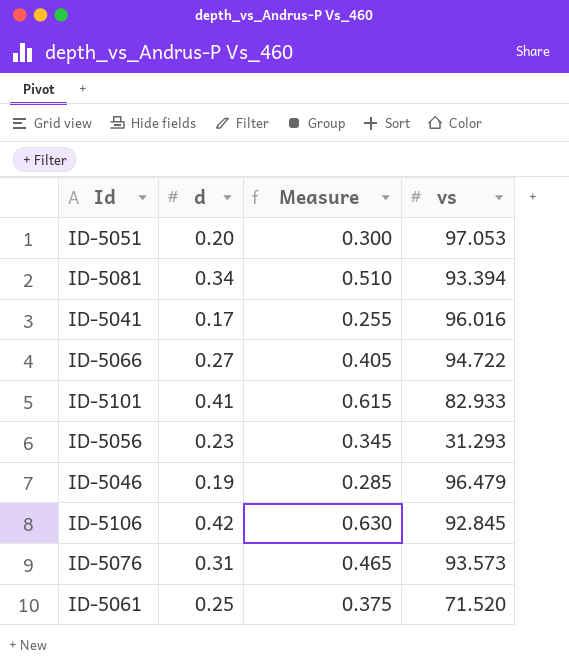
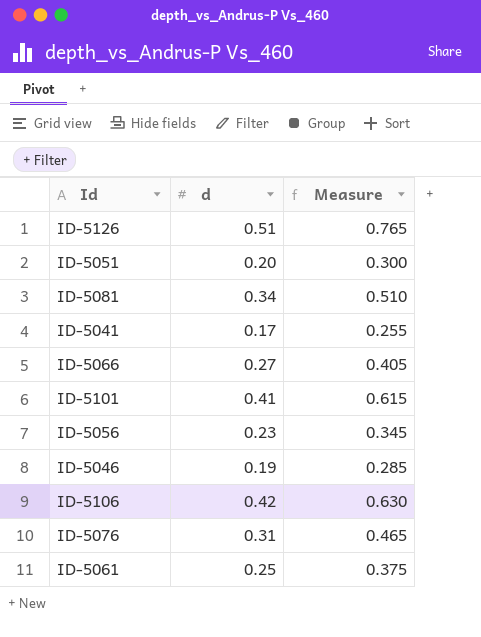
column vs | position: 4 -> none
row ID-5126: none -> 0.51 | 0.765

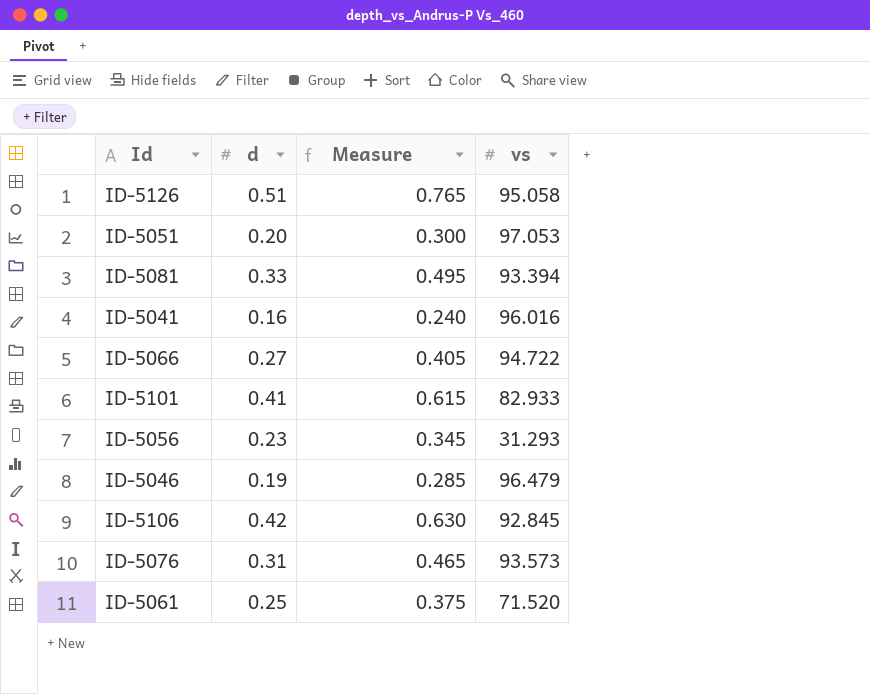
column vs | position: none -> 4
ID-5081 | d: 0.34 -> 0.33
ID-5081 | Measure: 0.510 -> 0.495
ID-5041 | d: 0.17 -> 0.16
ID-5041 | Measure: 0.255 -> 0.240

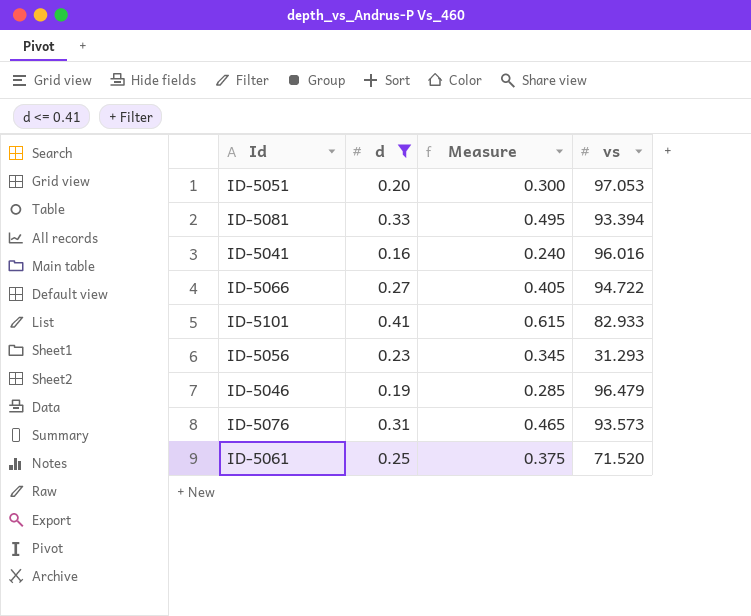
filter: none -> d <= 0.41

